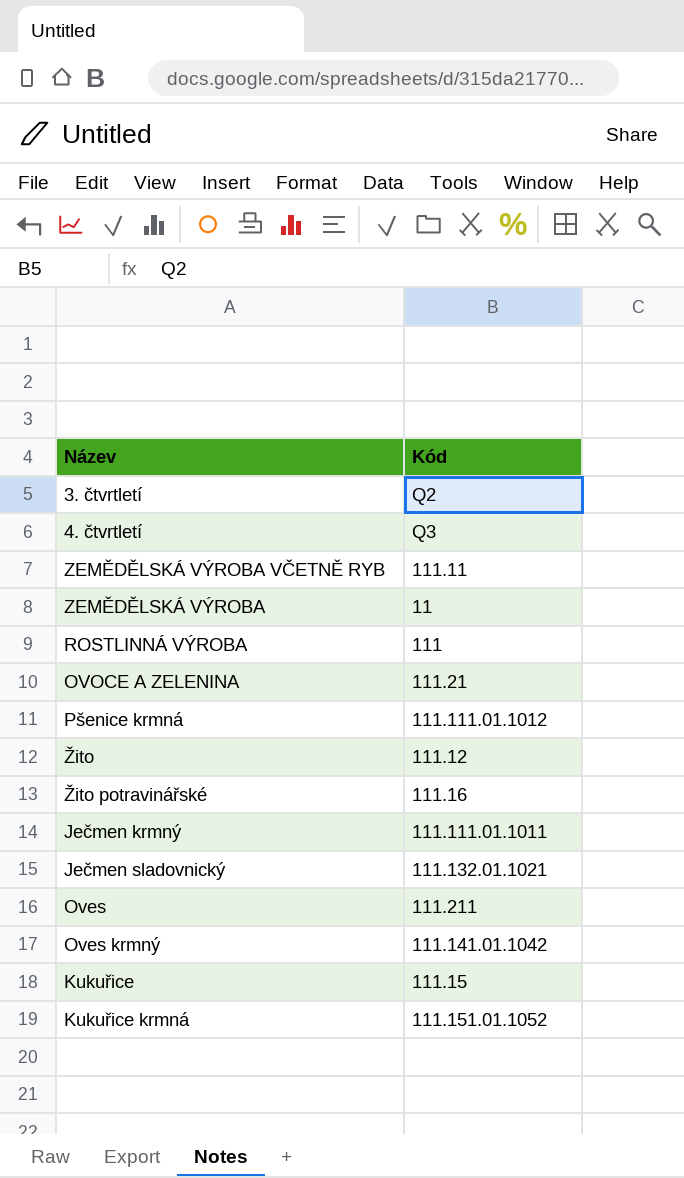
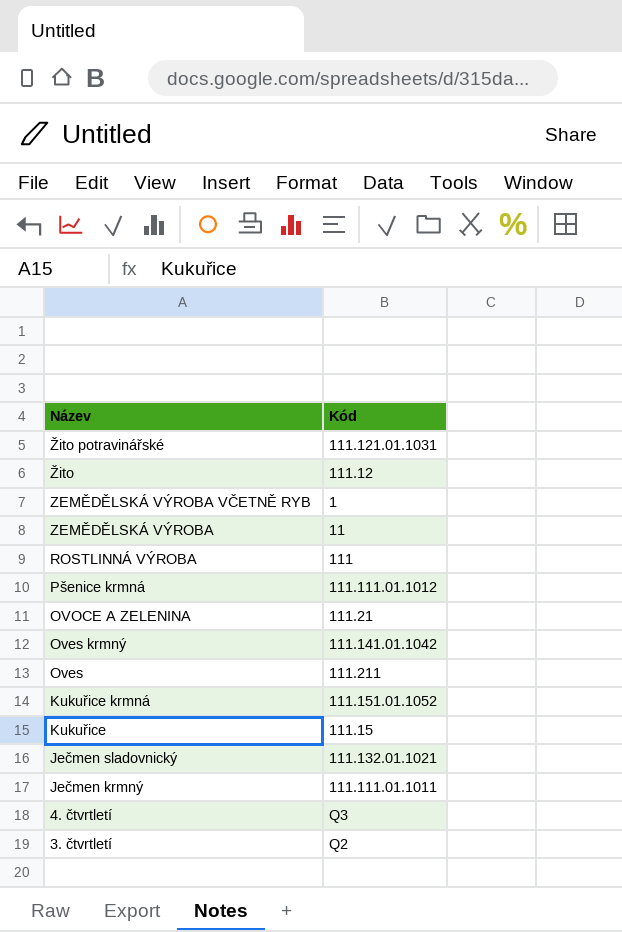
row order: none -> Název descending
Žito potravinářské | Kód: 111.16 -> 111.121.01.1031
ZEMĚDĚLSKÁ VÝROBA VČETNĚ RYB | Kód: 111.11 -> 1

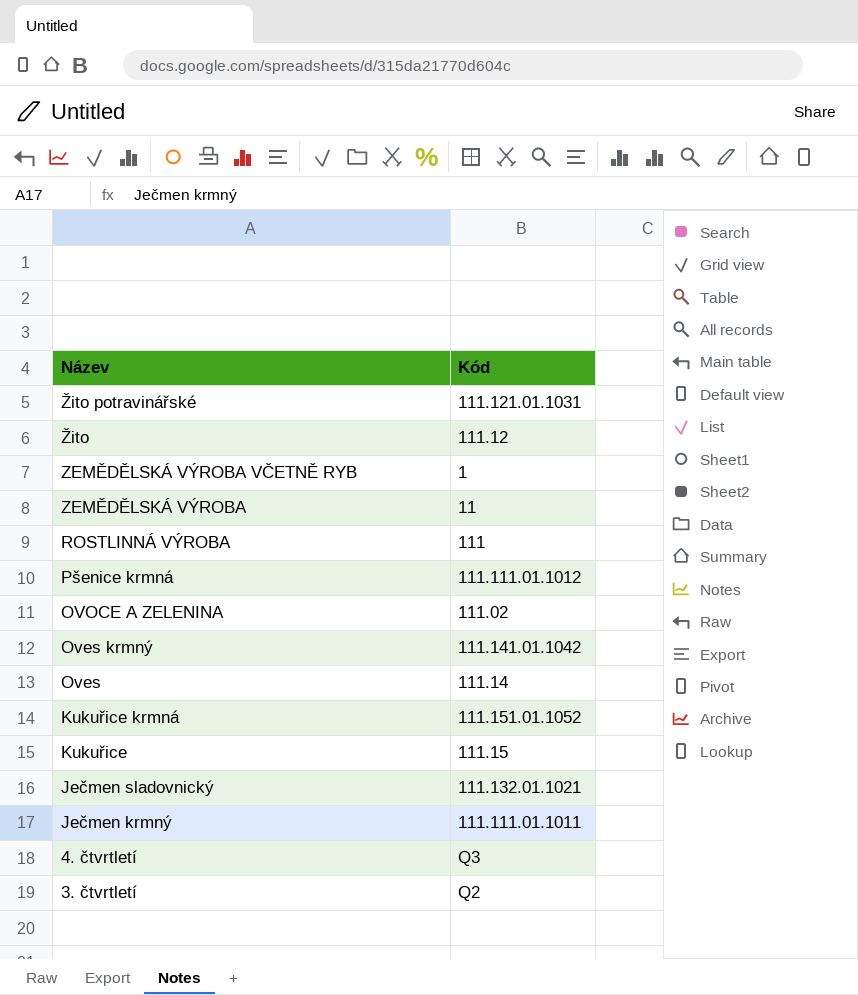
OVOCE A ZELENINA | Kód: 111.21 -> 111.02
Oves | Kód: 111.211 -> 111.14

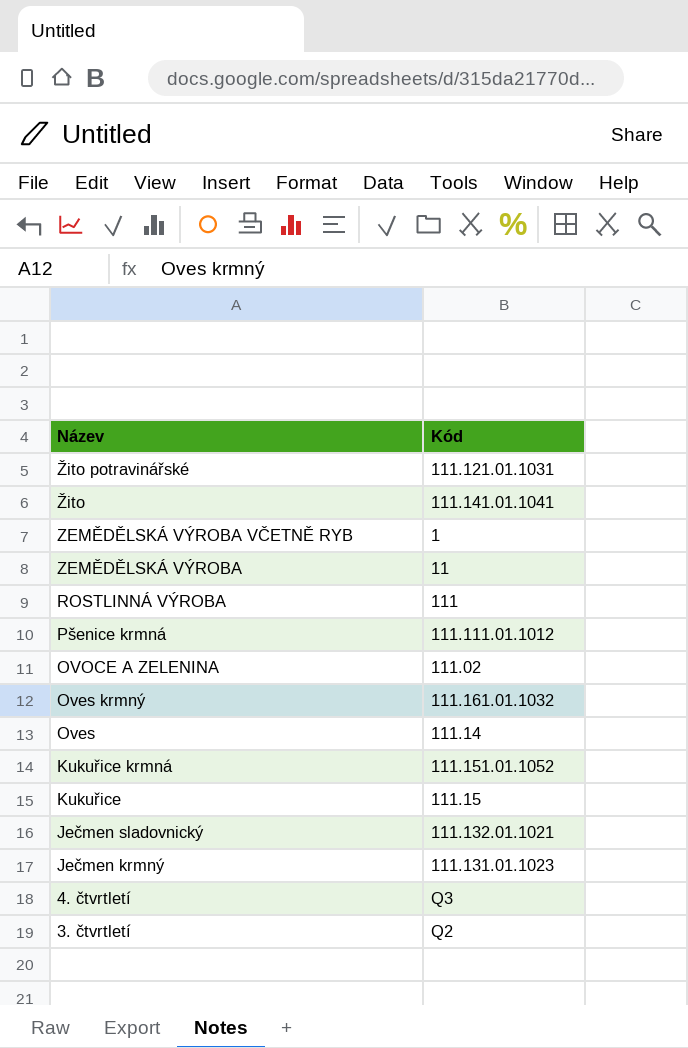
Žito | Kód: 111.12 -> 111.141.01.1041
Oves krmný | Kód: 111.141.01.1042 -> 111.161.01.1032
Ječmen krmný | Kód: 111.111.01.1011 -> 111.131.01.1023

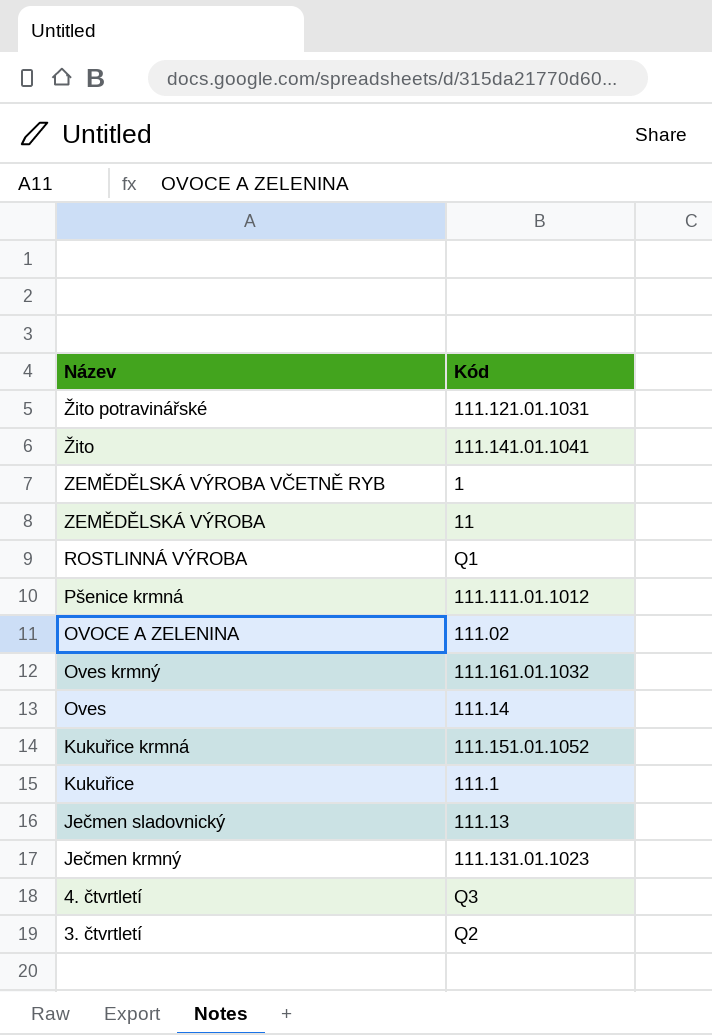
ROSTLINNÁ VÝROBA | Kód: 111 -> Q1
Kukuřice | Kód: 111.15 -> 111.1
Ječmen sladovnický | Kód: 111.132.01.1021 -> 111.13

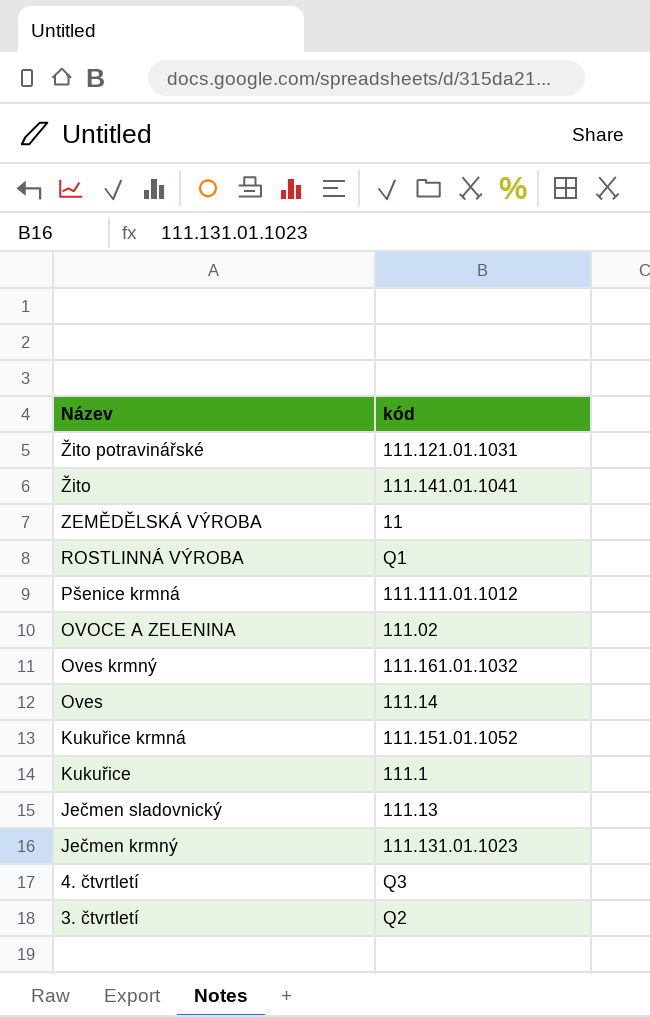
column name: Kód -> kód
row ZEMĚDĚLSKÁ VÝROBA VČETNĚ RYB: 1 -> none

